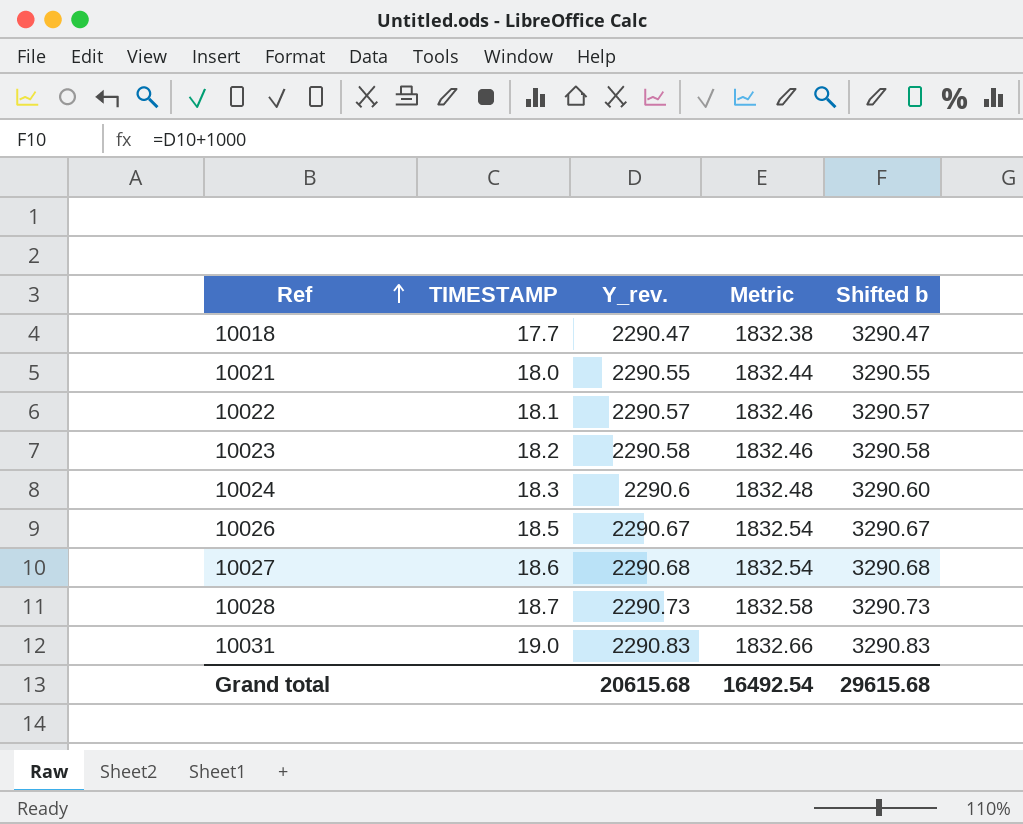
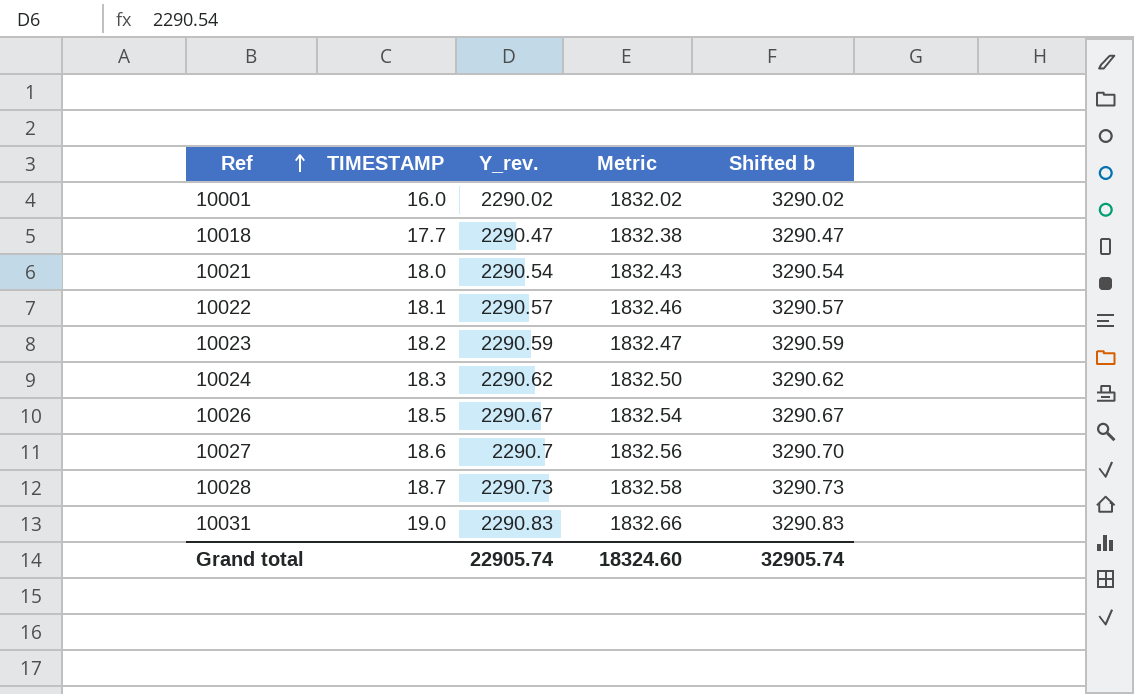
row 10001: none -> 16.0 | 2290.02 | 1832.02 | 3290.02
10021 | Y_rev.: 2290.55 -> 2290.54
10021 | Metric: 1832.44 -> 1832.43
10021 | Shifted b: 3290.55 -> 3290.54
10023 | Y_rev.: 2290.58 -> 2290.59
10023 | Metric: 1832.46 -> 1832.47
10023 | Shifted b: 3290.58 -> 3290.59
10024 | Y_rev.: 2290.6 -> 2290.62
10024 | Metric: 1832.48 -> 1832.50
10024 | Shifted b: 3290.60 -> 3290.62
10027 | Y_rev.: 2290.68 -> 2290.7
10027 | Metric: 1832.54 -> 1832.56
10027 | Shifted b: 3290.68 -> 3290.70
Grand total | Y_rev.: 20615.68 -> 22905.74
Grand total | Metric: 16492.54 -> 18324.60
Grand total | Shifted b: 29615.68 -> 32905.74

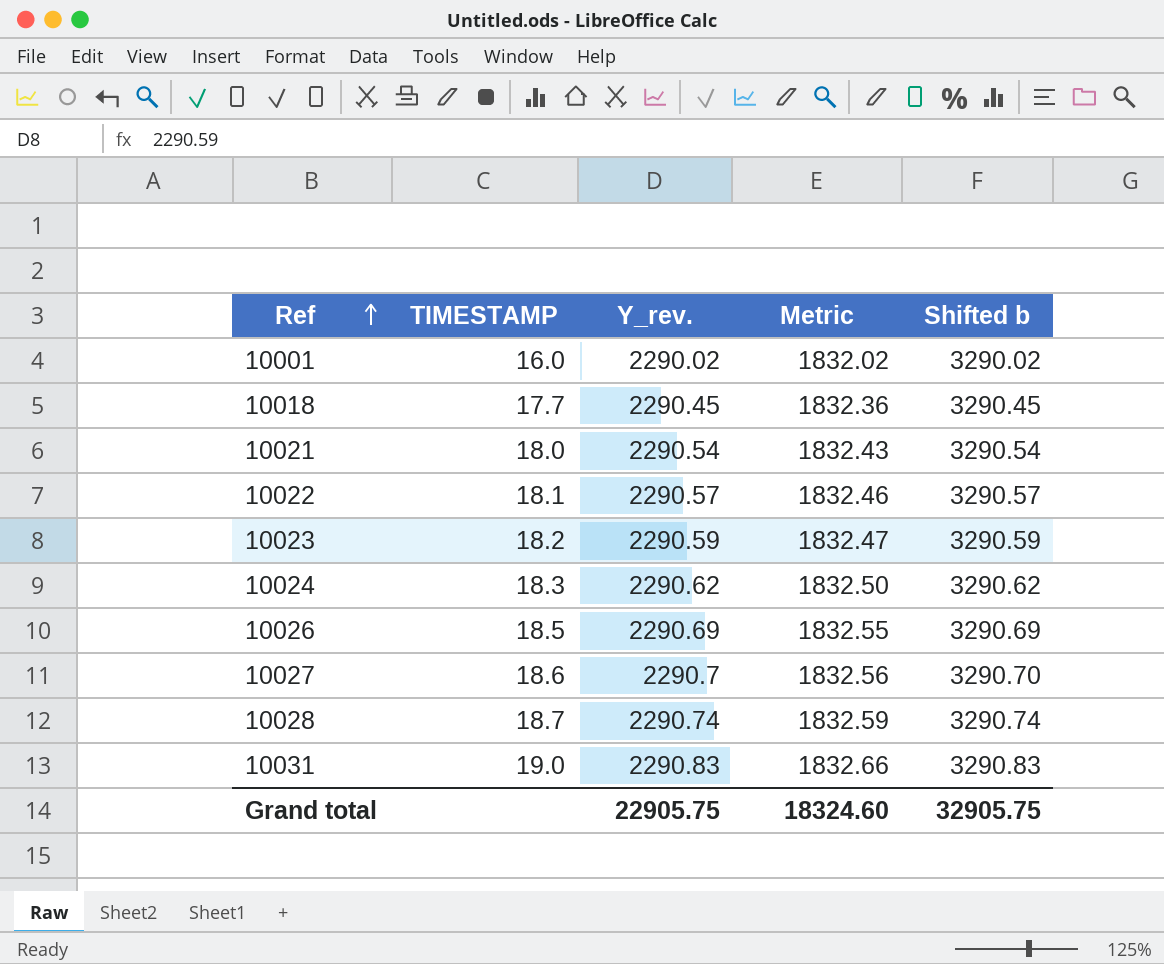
10018 | Y_rev.: 2290.47 -> 2290.45
10018 | Metric: 1832.38 -> 1832.36
10018 | Shifted b: 3290.47 -> 3290.45
10026 | Y_rev.: 2290.67 -> 2290.69
10026 | Metric: 1832.54 -> 1832.55
10026 | Shifted b: 3290.67 -> 3290.69
10028 | Y_rev.: 2290.73 -> 2290.74
10028 | Metric: 1832.58 -> 1832.59
10028 | Shifted b: 3290.73 -> 3290.74
Grand total | Y_rev.: 22905.74 -> 22905.75
Grand total | Shifted b: 32905.74 -> 32905.75

